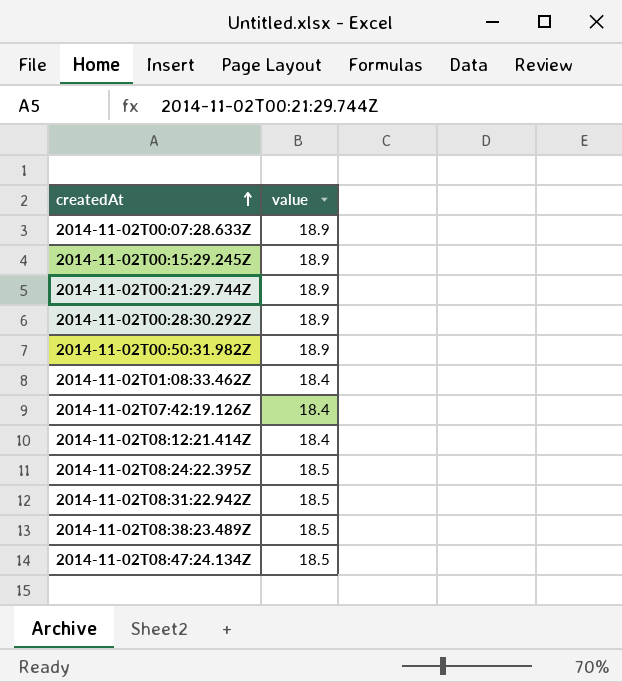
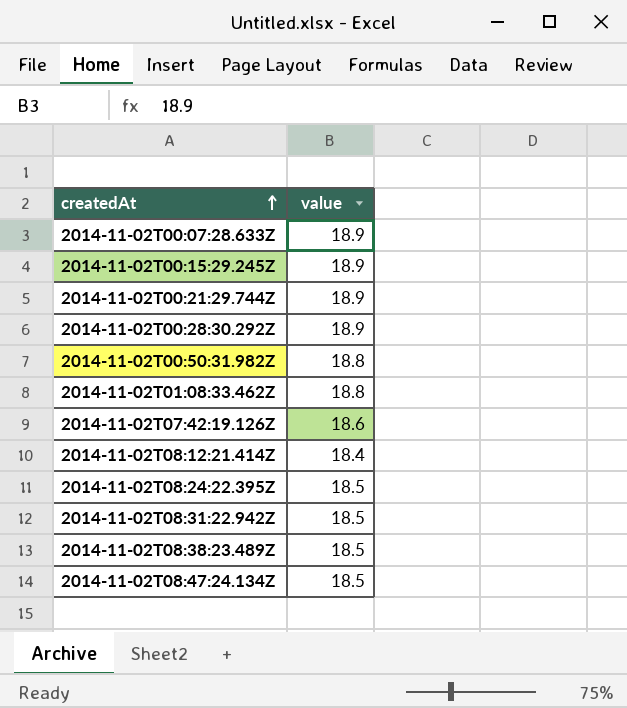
2014-11-02T00:50:31.982Z | value: 18.9 -> 18.8
2014-11-02T01:08:33.462Z | value: 18.4 -> 18.8
2014-11-02T07:42:19.126Z | value: 18.4 -> 18.6

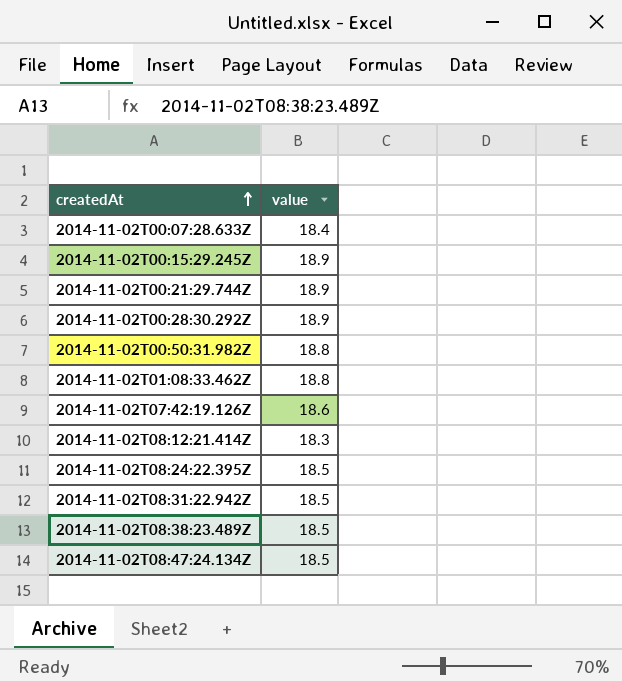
2014-11-02T00:07:28.633Z | value: 18.9 -> 18.4
2014-11-02T08:12:21.414Z | value: 18.4 -> 18.3

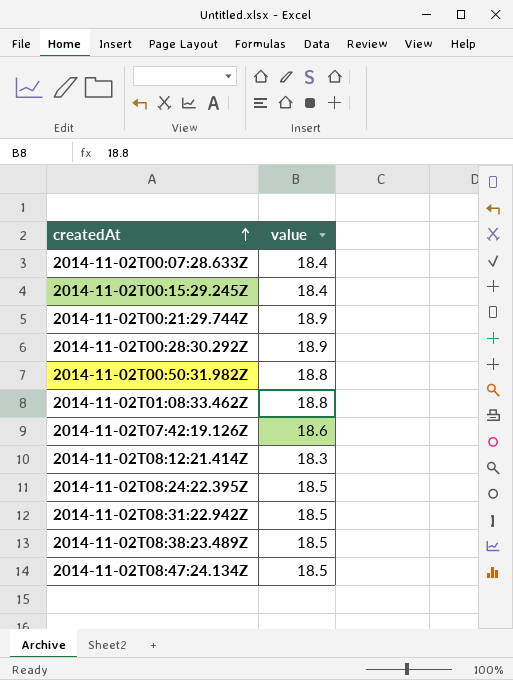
2014-11-02T00:15:29.245Z | value: 18.9 -> 18.4

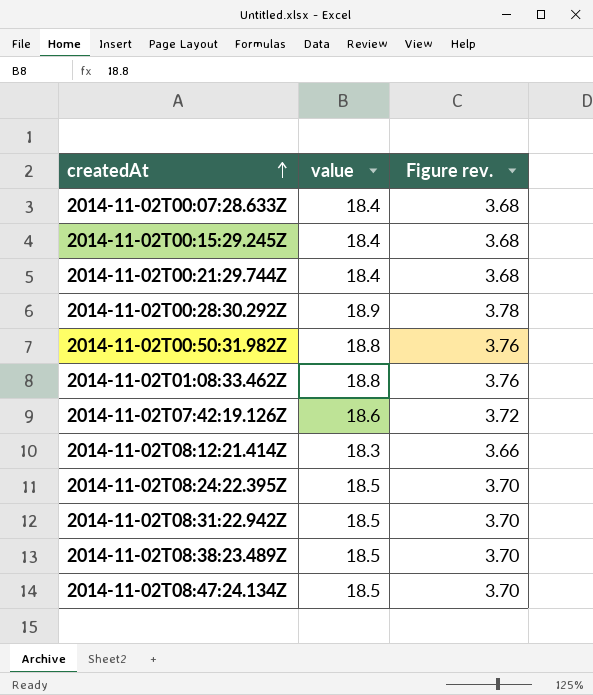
column Figure rev. | formula: none -> [value] * 0.2
2014-11-02T00:21:29.744Z | value: 18.9 -> 18.4

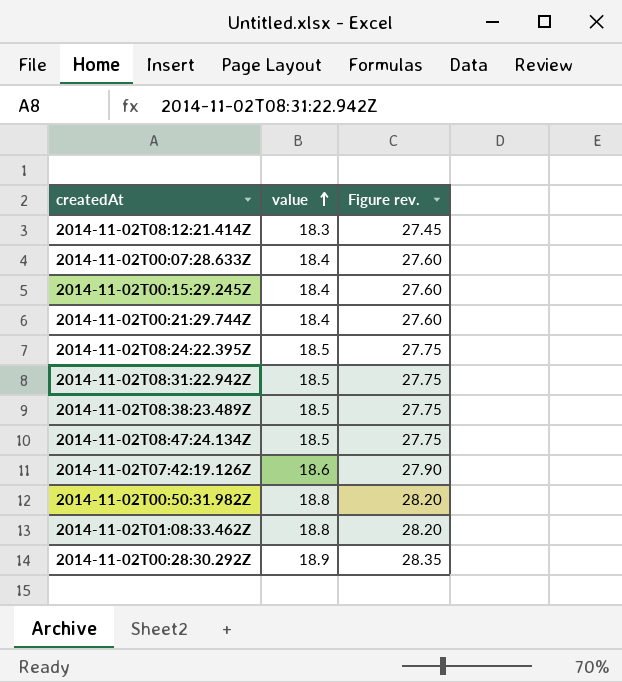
row order: createdAt ascending -> value ascending
column Figure rev. | formula: [value] * 0.2 -> [value] * 1.5

